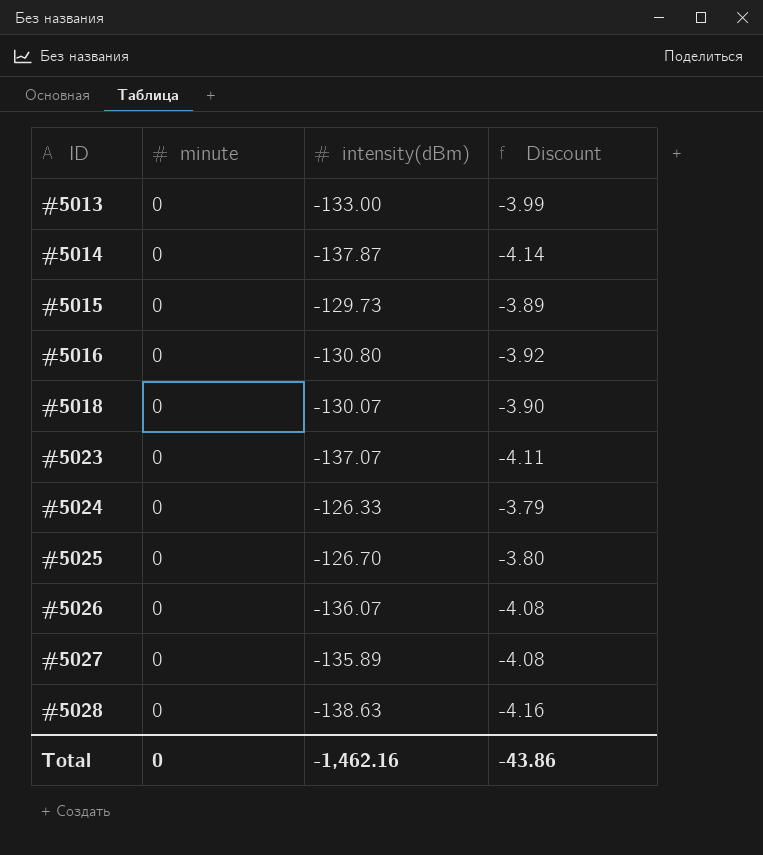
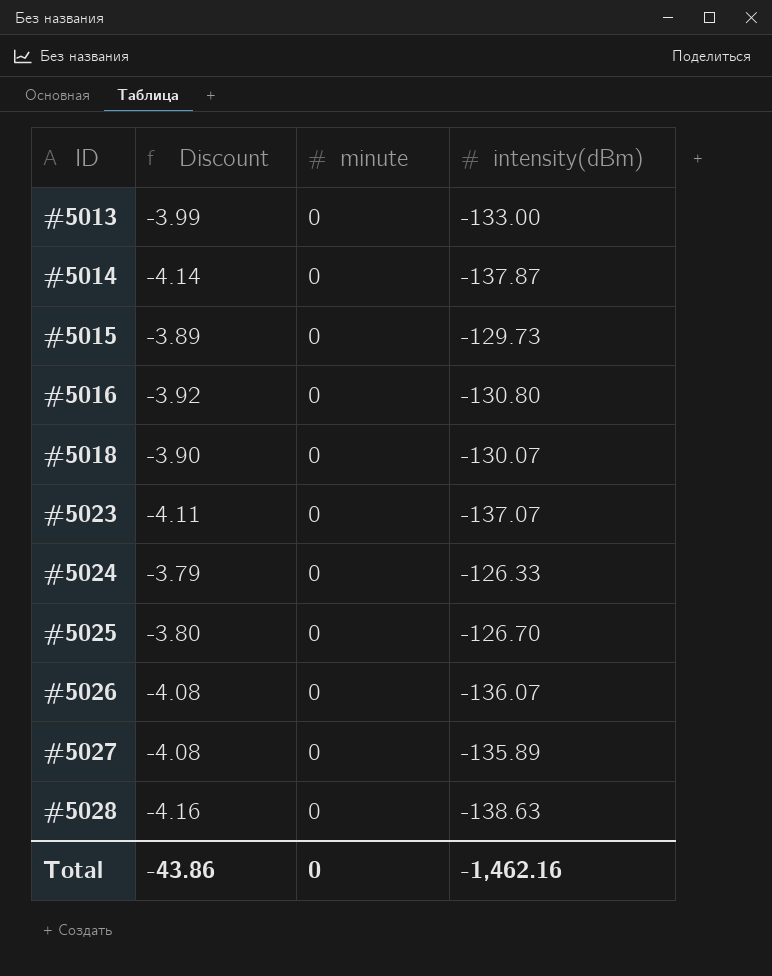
column Discount | position: 4 -> 2

